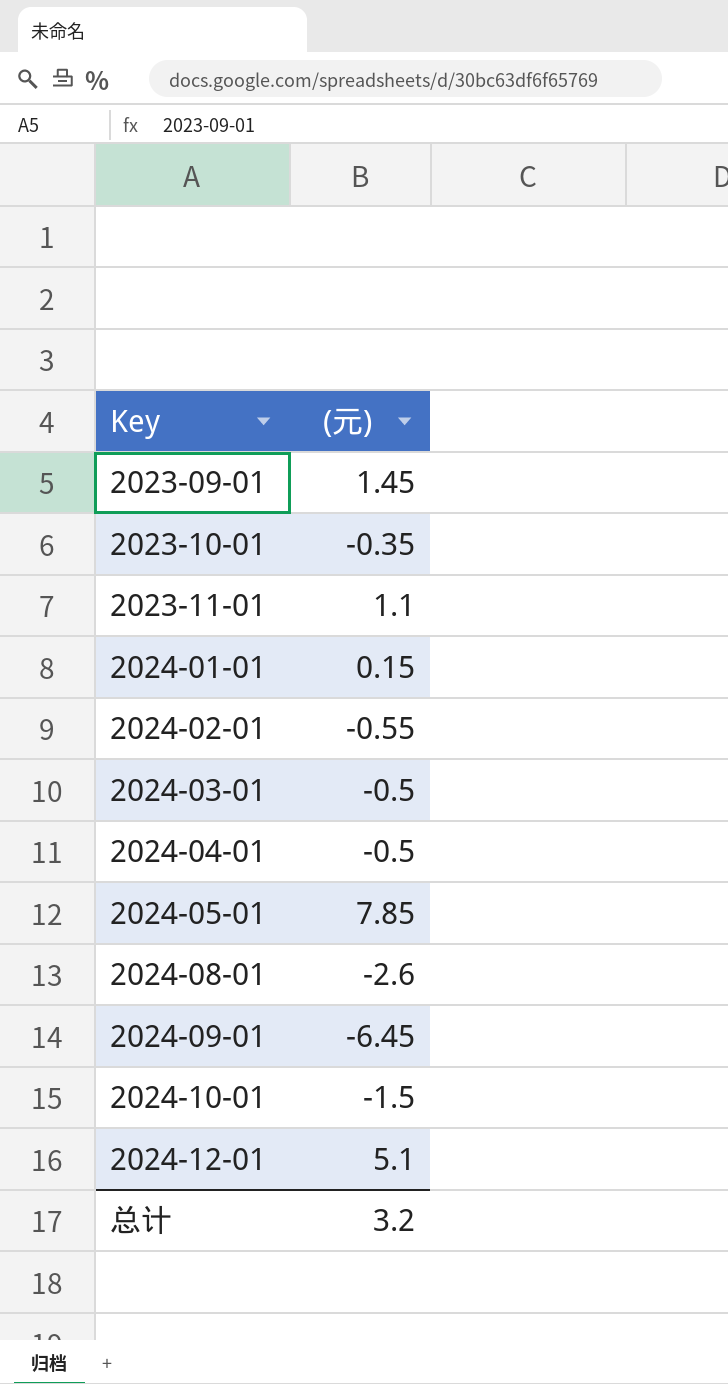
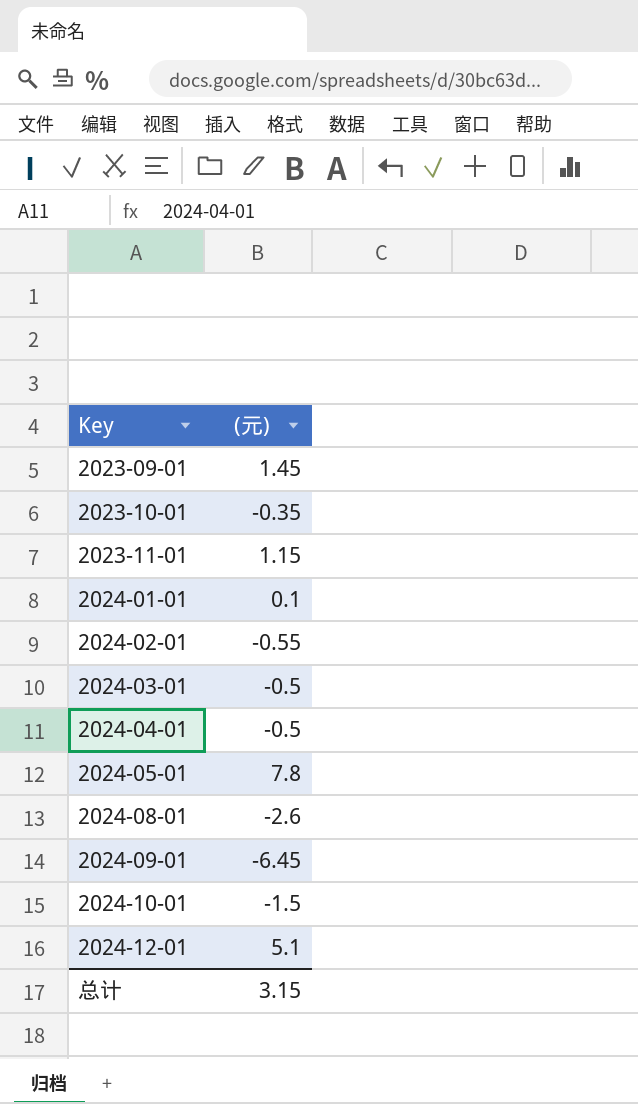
2023-11-01 | (元): 1.1 -> 1.15
2024-01-01 | (元): 0.15 -> 0.1
2024-05-01 | (元): 7.85 -> 7.8
总计 | (元): 3.2 -> 3.15

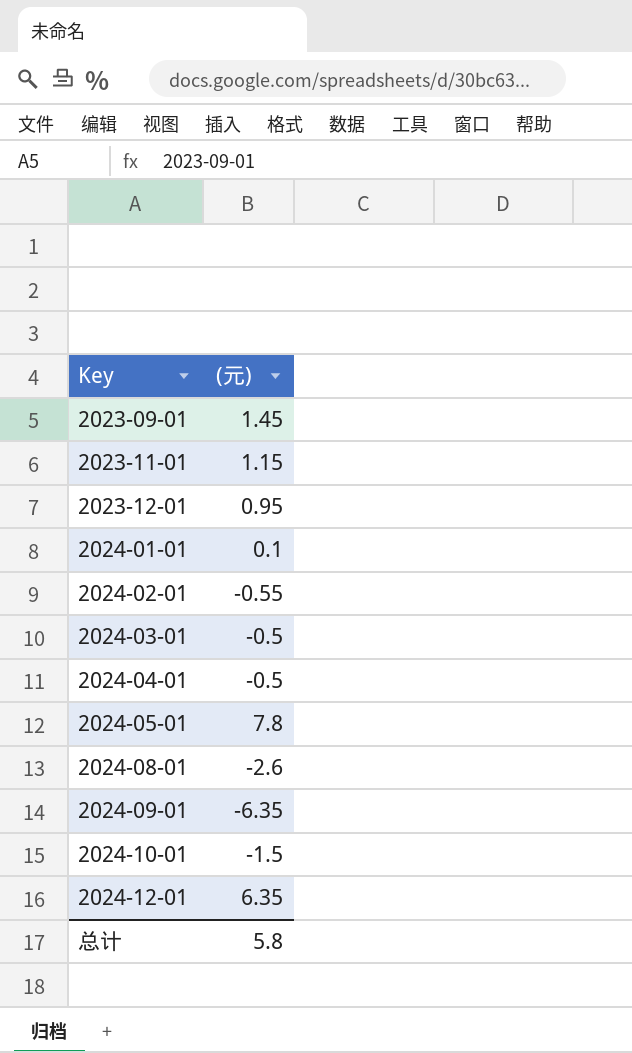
row 2023-10-01: -0.35 -> none
row 2023-12-01: none -> 0.95
2024-09-01 | (元): -6.45 -> -6.35
2024-12-01 | (元): 5.1 -> 6.35
总计 | (元): 3.15 -> 5.8

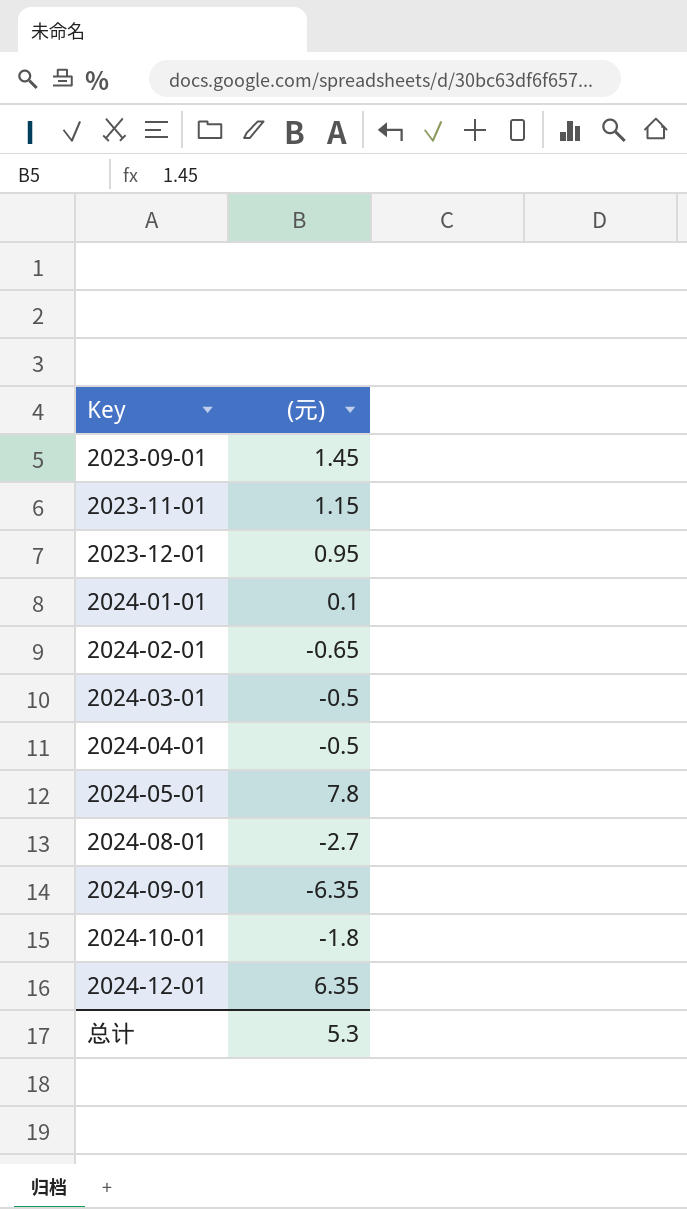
2024-02-01 | (元): -0.55 -> -0.65
2024-08-01 | (元): -2.6 -> -2.7
2024-10-01 | (元): -1.5 -> -1.8
总计 | (元): 5.8 -> 5.3

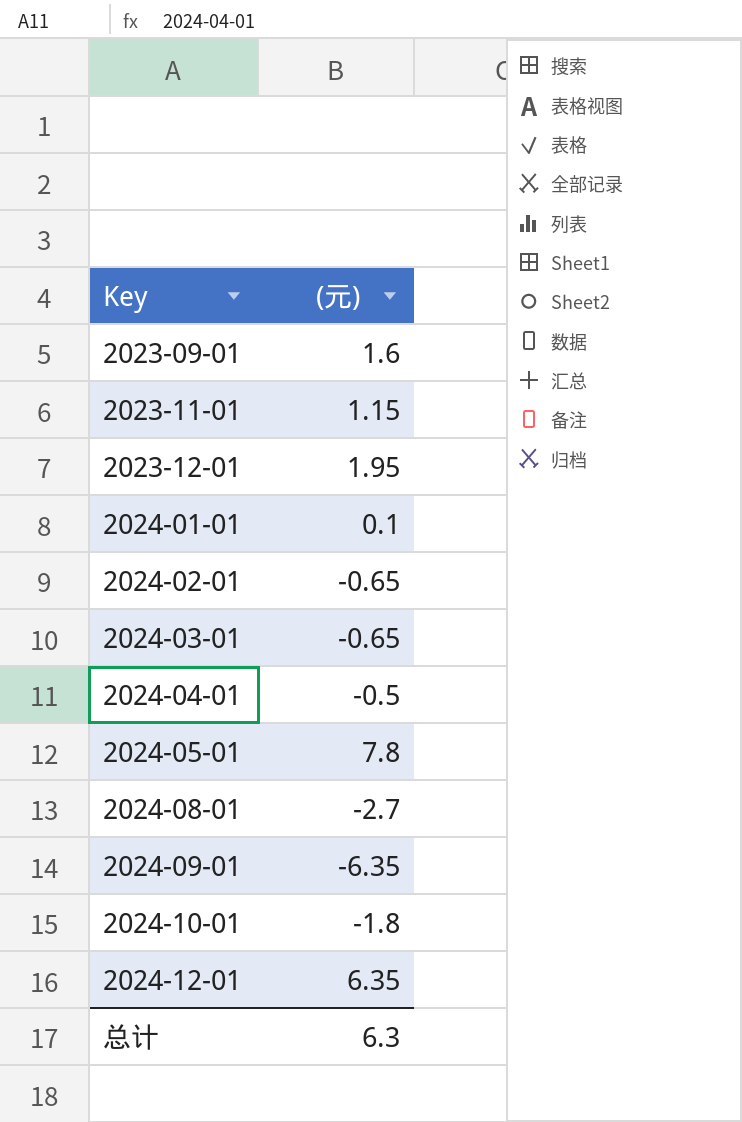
2023-09-01 | (元): 1.45 -> 1.6
2023-12-01 | (元): 0.95 -> 1.95
2024-03-01 | (元): -0.5 -> -0.65
总计 | (元): 5.3 -> 6.3

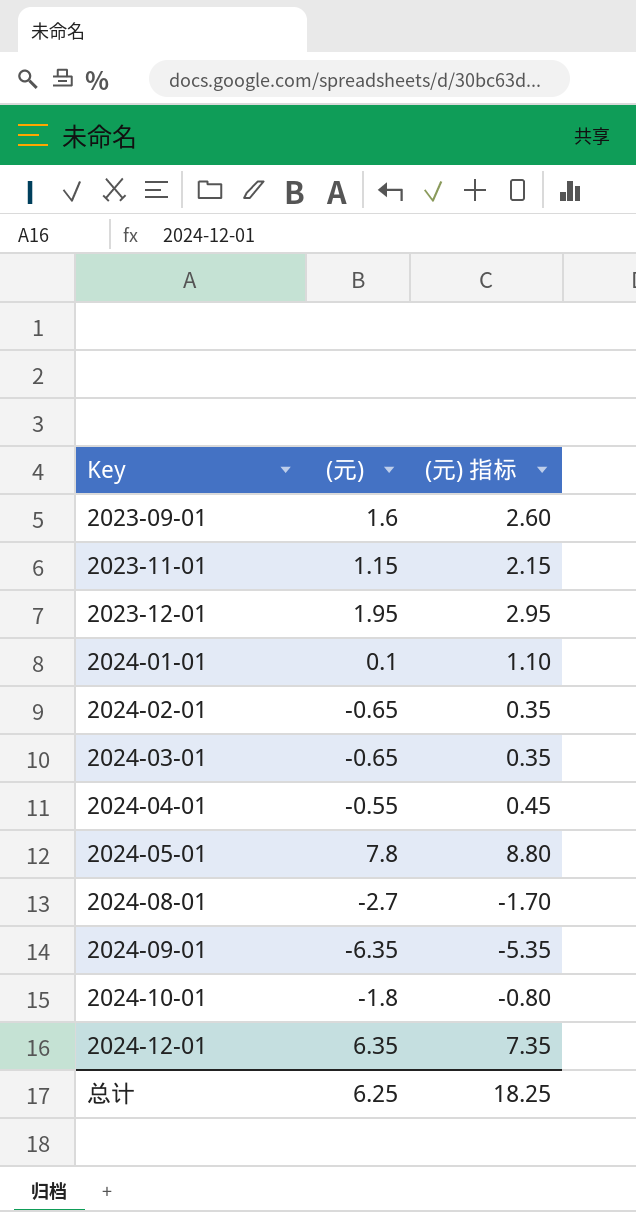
column (元) 指标 | formula: none -> [(元)] + 1
2024-04-01 | (元): -0.5 -> -0.55
总计 | (元): 6.3 -> 6.25

